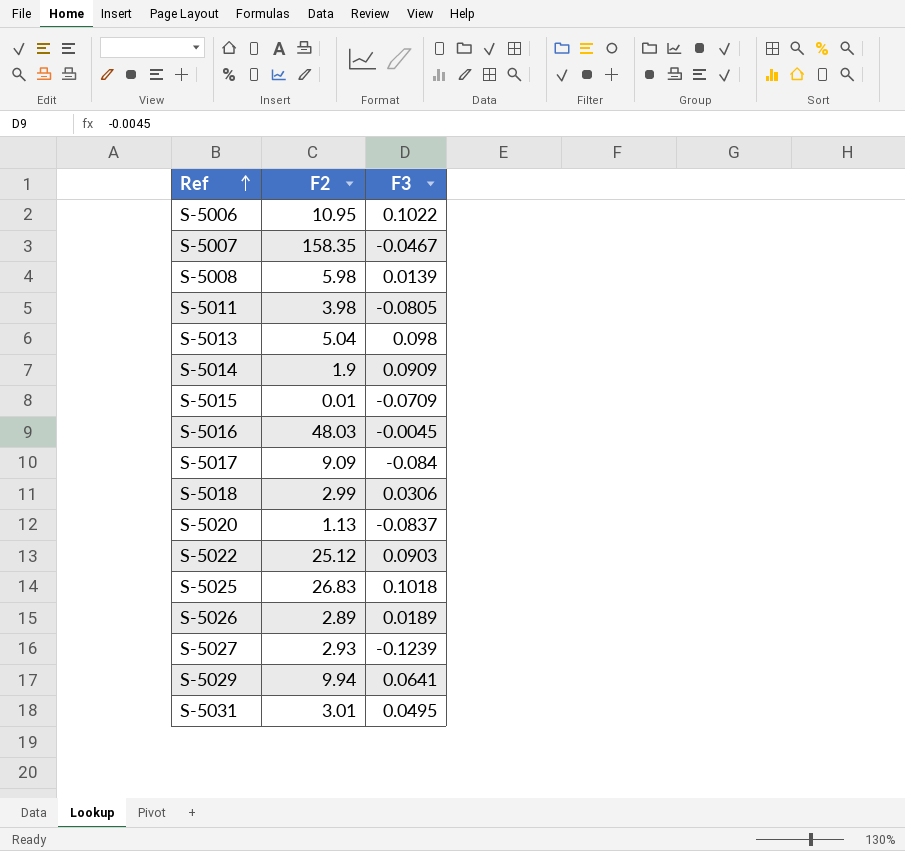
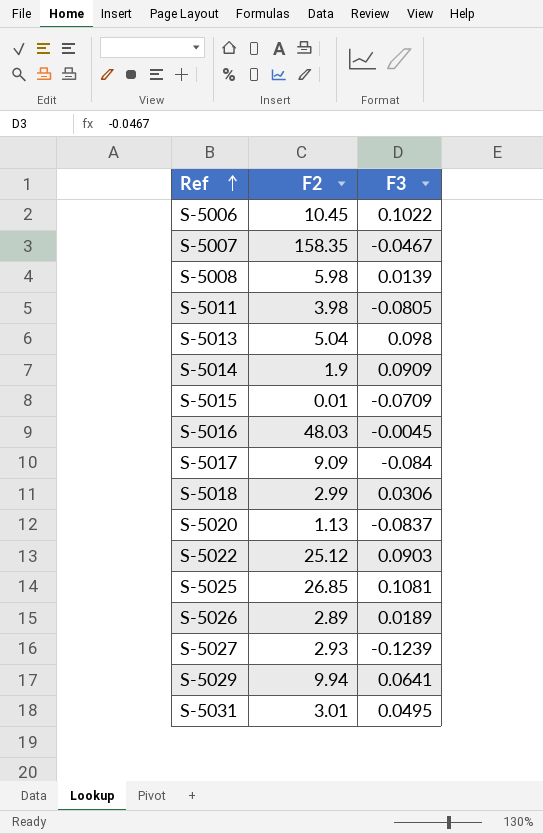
S-5006 | F2: 10.95 -> 10.45
S-5025 | F2: 26.83 -> 26.85
S-5025 | F3: 0.1018 -> 0.1081

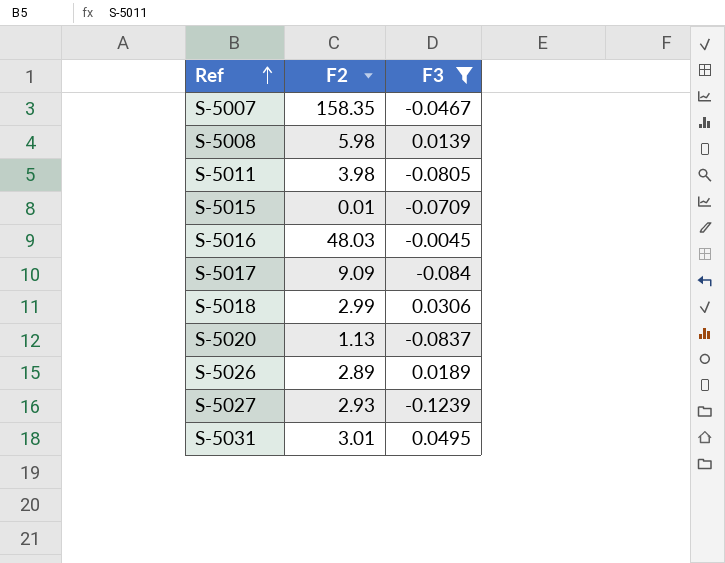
filter: none -> F3 <= 0.0495

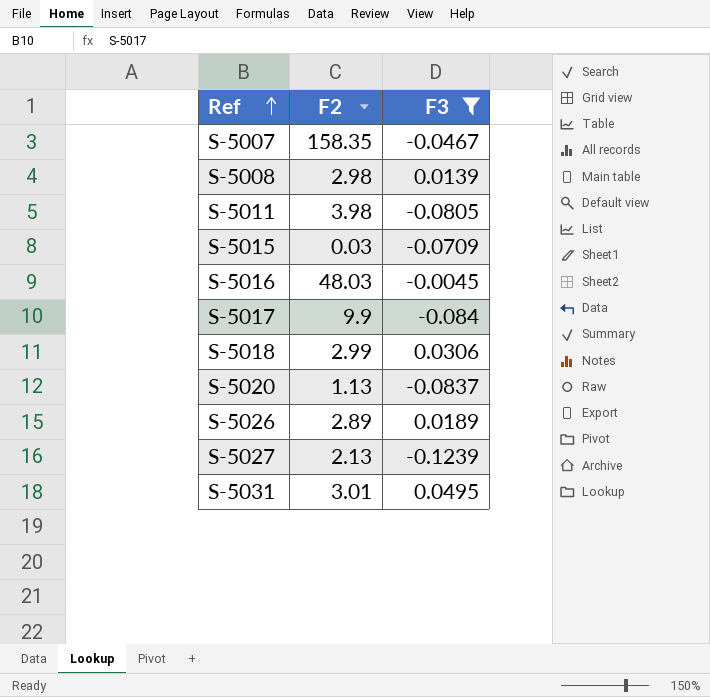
S-5008 | F2: 5.98 -> 2.98
S-5015 | F2: 0.01 -> 0.03
S-5017 | F2: 9.09 -> 9.9
S-5027 | F2: 2.93 -> 2.13

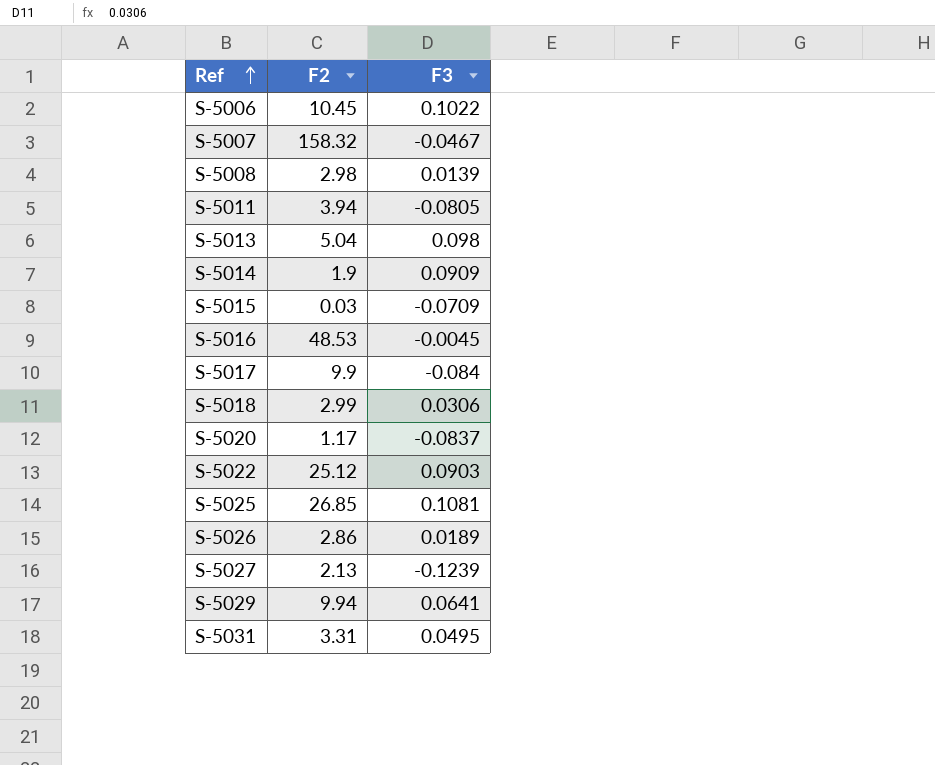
filter: F3 <= 0.0495 -> none
S-5007 | F2: 158.35 -> 158.32
S-5011 | F2: 3.98 -> 3.94
S-5016 | F2: 48.03 -> 48.53
S-5020 | F2: 1.13 -> 1.17
S-5026 | F2: 2.89 -> 2.86
S-5031 | F2: 3.01 -> 3.31

